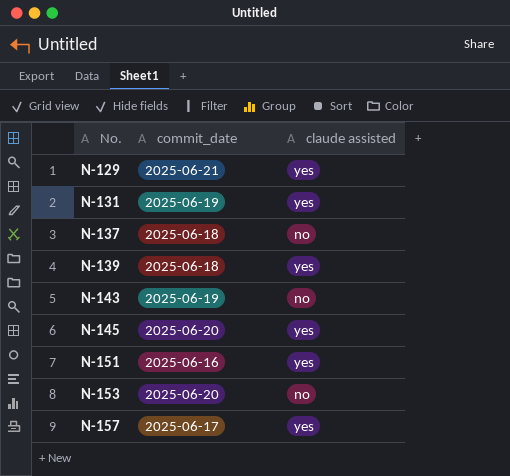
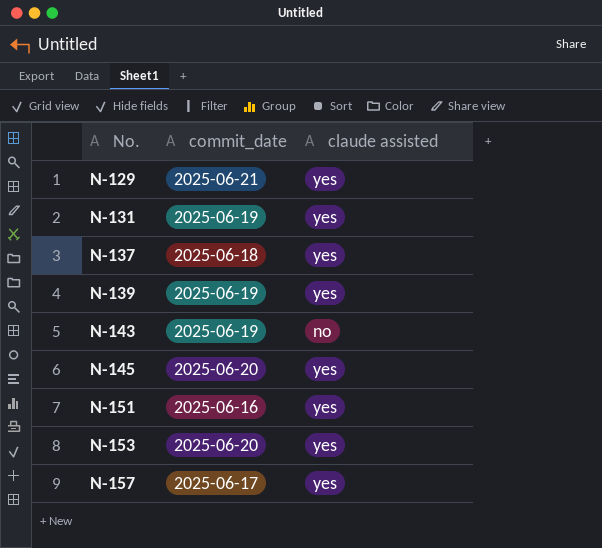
N-137 | claude assisted: no -> yes
N-139 | commit_date: 2025-06-18 -> 2025-06-19
N-153 | claude assisted: no -> yes

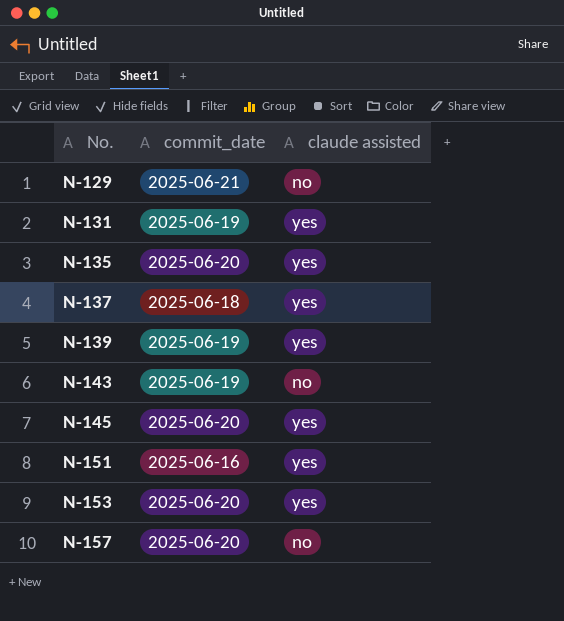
N-129 | claude assisted: yes -> no
row N-135: none -> 2025-06-20 | yes
N-157 | commit_date: 2025-06-17 -> 2025-06-20
N-157 | claude assisted: yes -> no

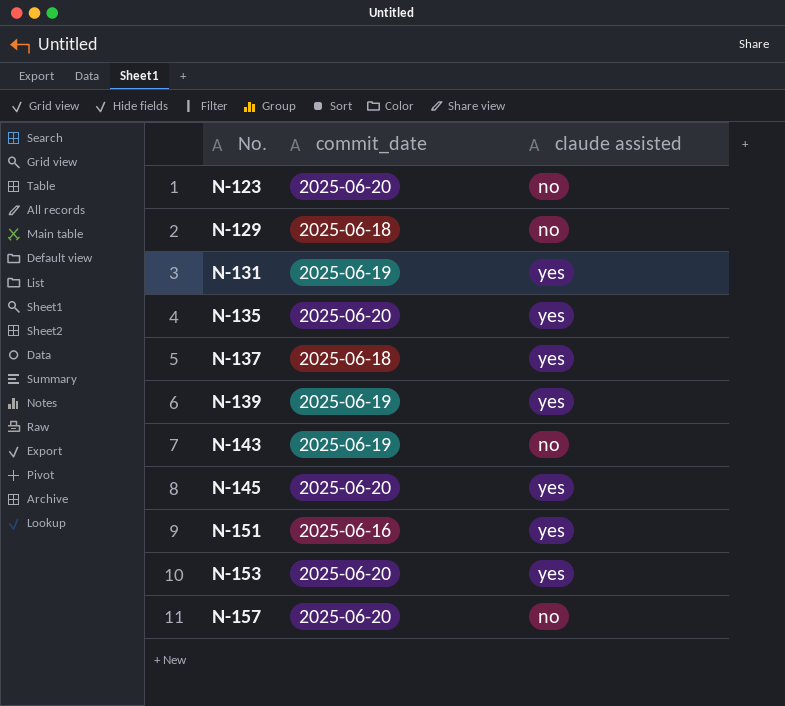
row N-123: none -> 2025-06-20 | no
N-129 | commit_date: 2025-06-21 -> 2025-06-18

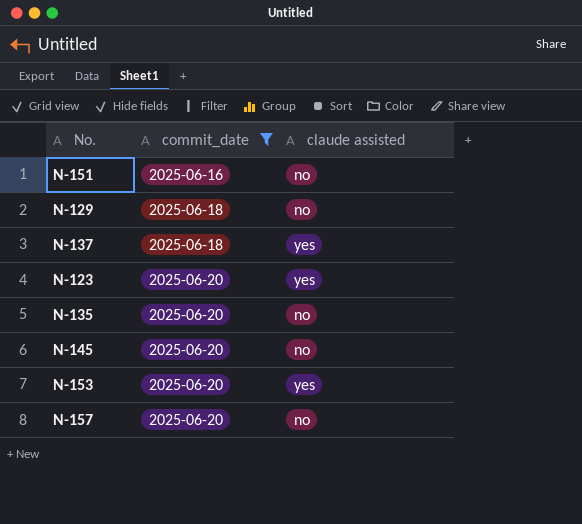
filter: none -> commit_date != 2025-06-19
row order: No. ascending -> commit_date ascending
N-151 | claude assisted: yes -> no
N-123 | claude assisted: no -> yes
N-135 | claude assisted: yes -> no
N-145 | claude assisted: yes -> no

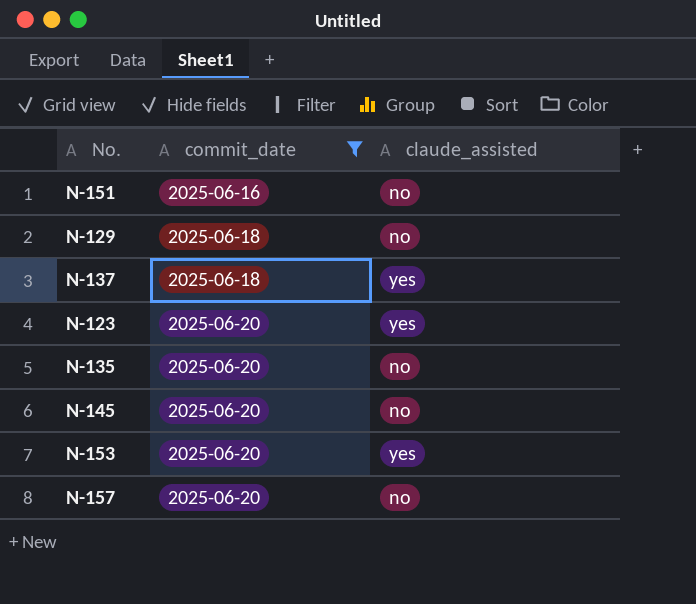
column name: claude assisted -> claude_assisted

